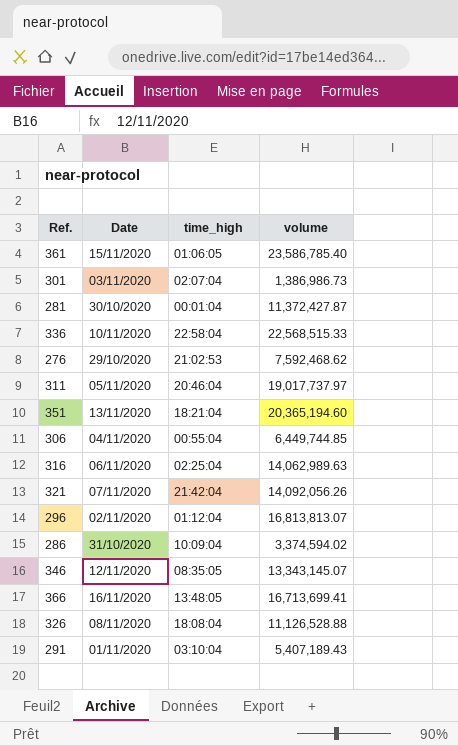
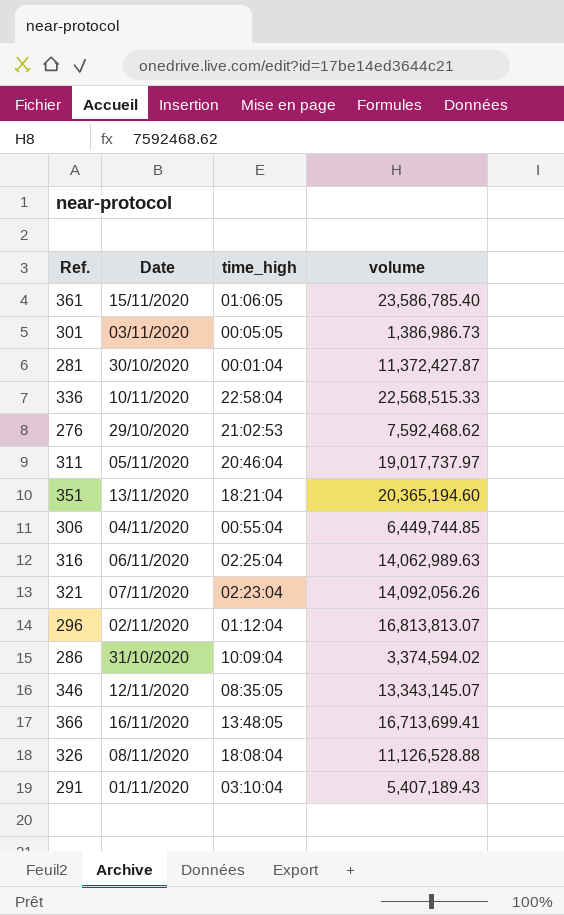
301 | time_high: 02:07:04 -> 00:05:05
321 | time_high: 21:42:04 -> 02:23:04

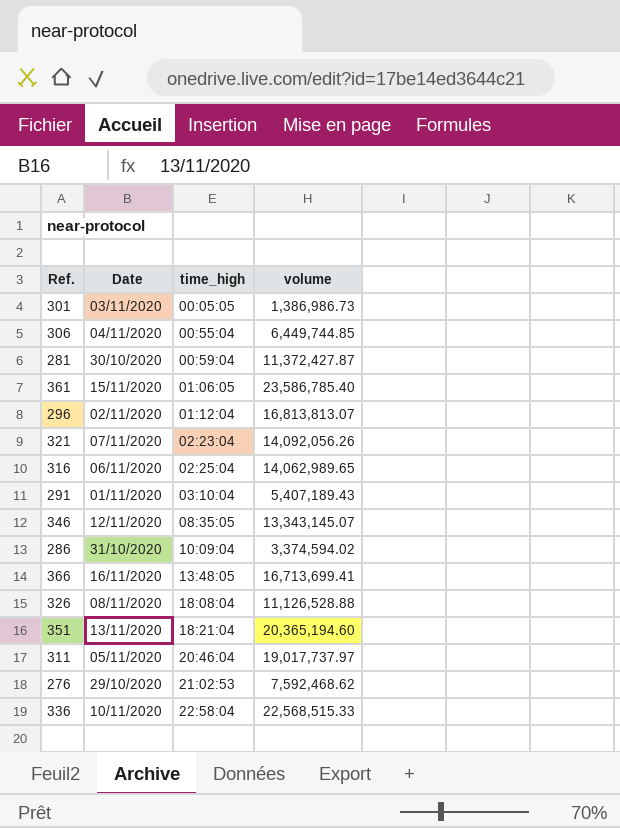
row order: none -> time_high ascending
281 | time_high: 00:01:04 -> 00:59:04
316 | volume: 14,062,989.63 -> 14,062,989.65

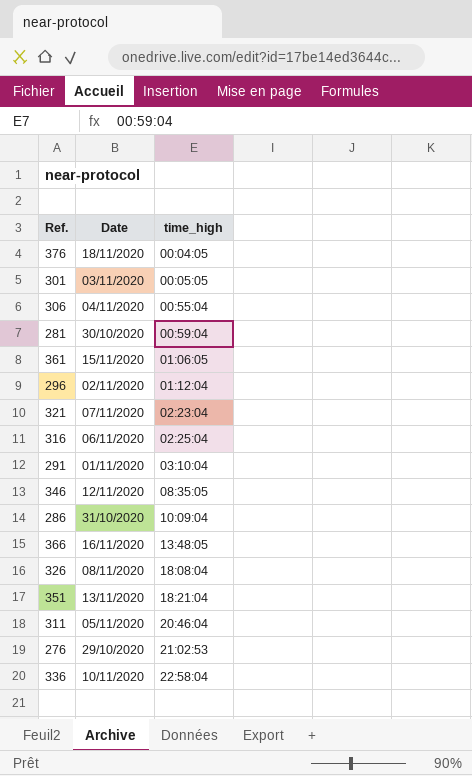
column volume | position: 4 -> none
row 376: none -> 18/11/2020 | 00:04:05

